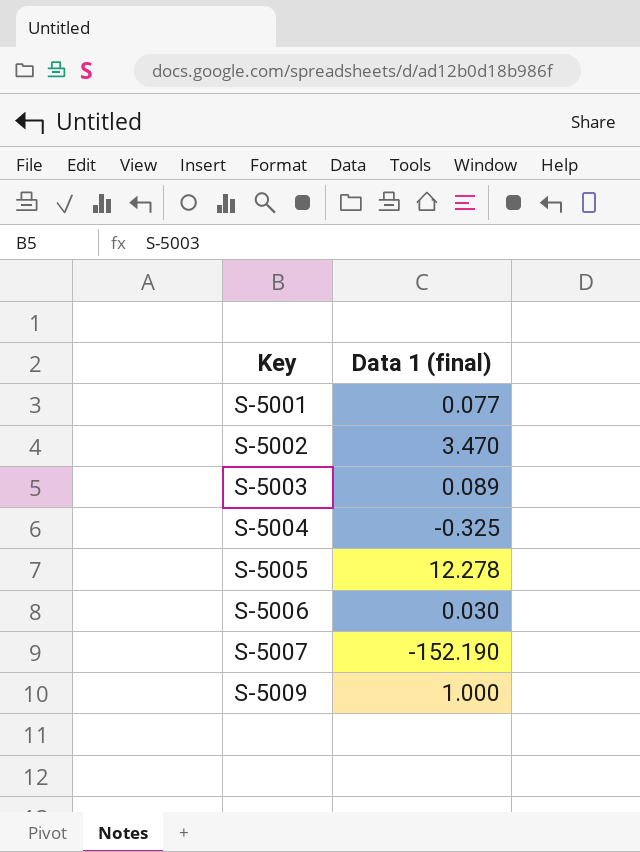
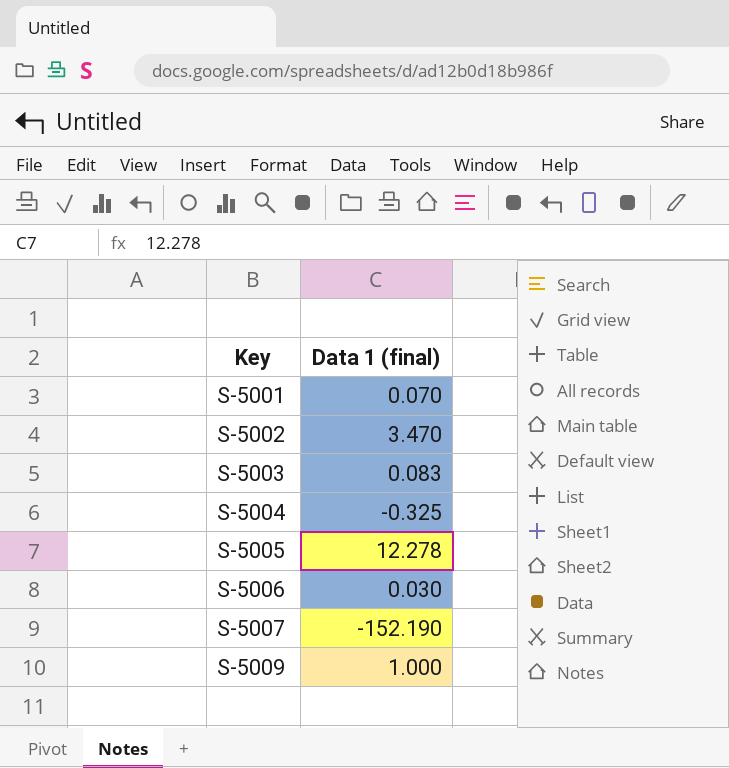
S-5001 | Data 1 (final): 0.077 -> 0.070
S-5003 | Data 1 (final): 0.089 -> 0.083

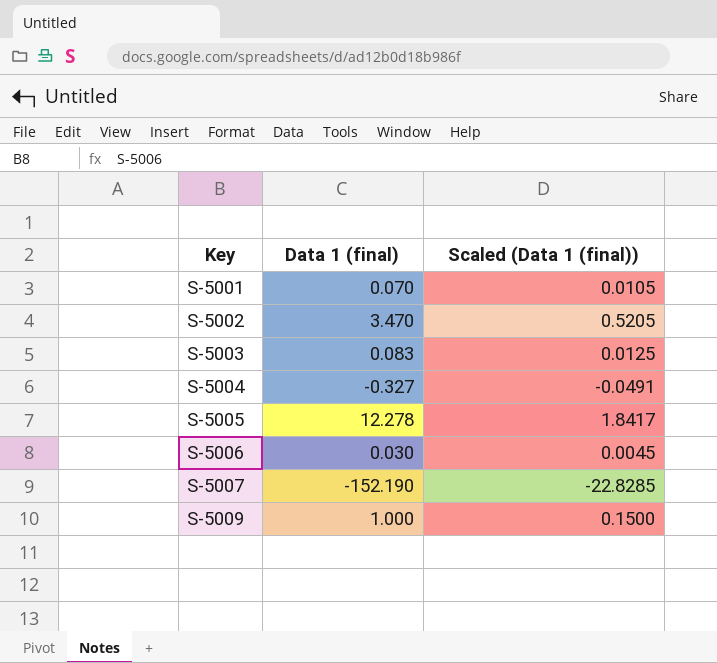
column Scaled (Data 1 (final)) | formula: none -> [Data 1 (final)] * 0.15
S-5004 | Data 1 (final): -0.325 -> -0.327

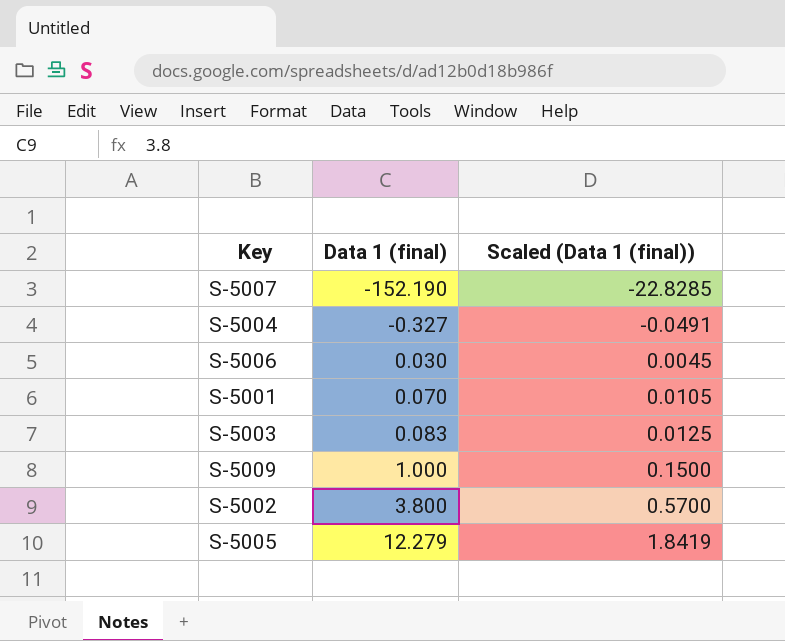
row order: Key ascending -> Data 1 (final) ascending
S-5002 | Data 1 (final): 3.470 -> 3.800
S-5002 | Scaled (Data 1 (final)): 0.5205 -> 0.5700
S-5005 | Data 1 (final): 12.278 -> 12.279
S-5005 | Scaled (Data 1 (final)): 1.8417 -> 1.8419

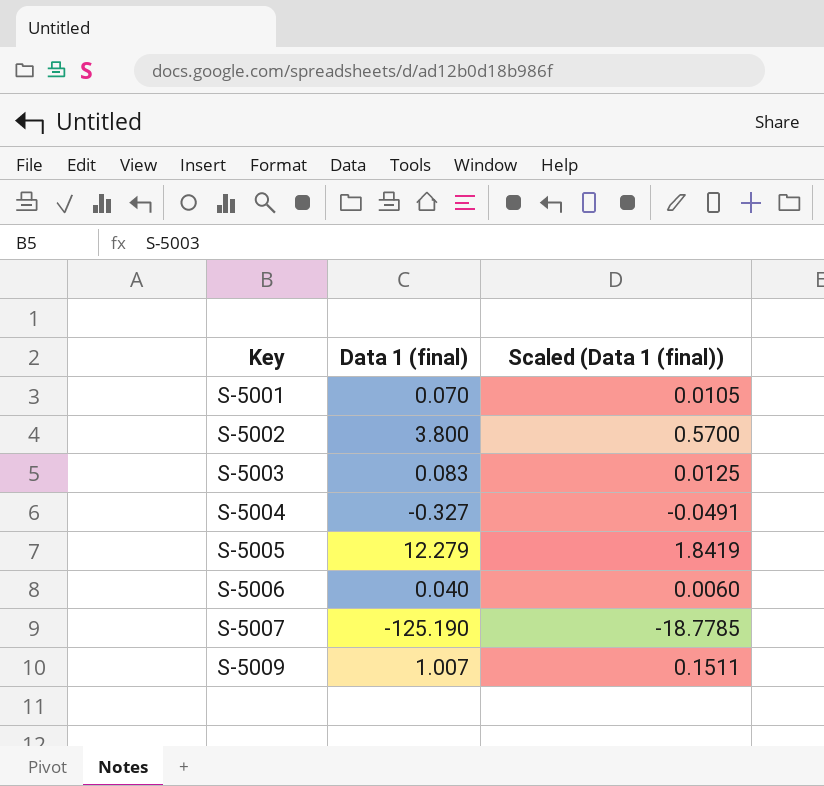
row order: Data 1 (final) ascending -> Key ascending
S-5006 | Data 1 (final): 0.030 -> 0.040
S-5006 | Scaled (Data 1 (final)): 0.0045 -> 0.0060
S-5007 | Data 1 (final): -152.190 -> -125.190
S-5007 | Scaled (Data 1 (final)): -22.8285 -> -18.7785
S-5009 | Data 1 (final): 1.000 -> 1.007
S-5009 | Scaled (Data 1 (final)): 0.1500 -> 0.1511

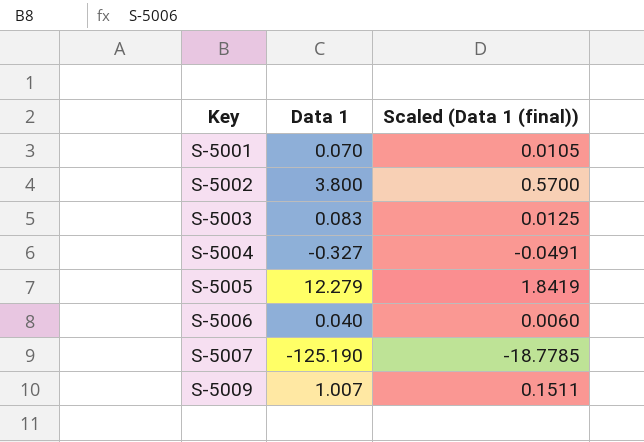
column name: Data 1 (final) -> Data 1

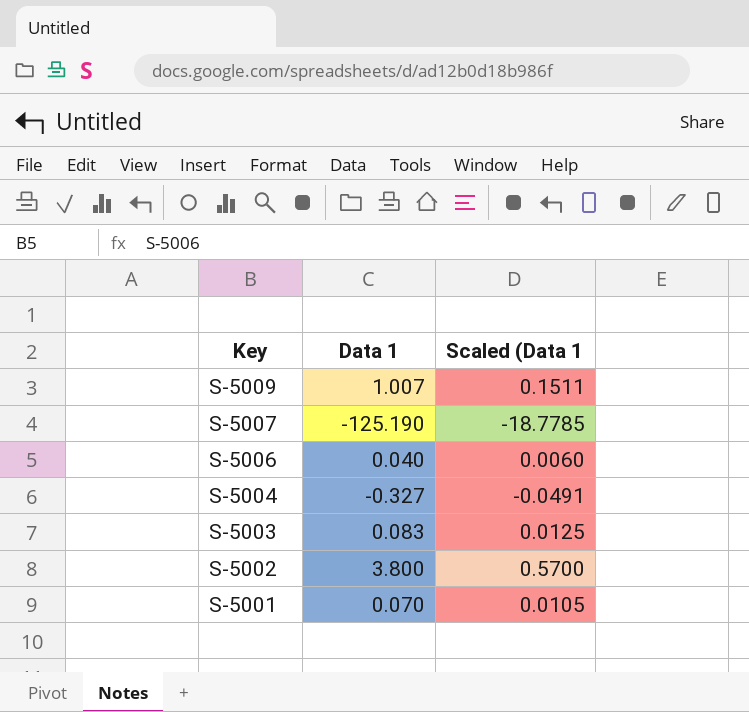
row order: Key ascending -> Key descending
column name: Scaled (Data 1 (final)) -> Scaled (Data 1
row S-5005: 12.279 | 1.8419 -> none

